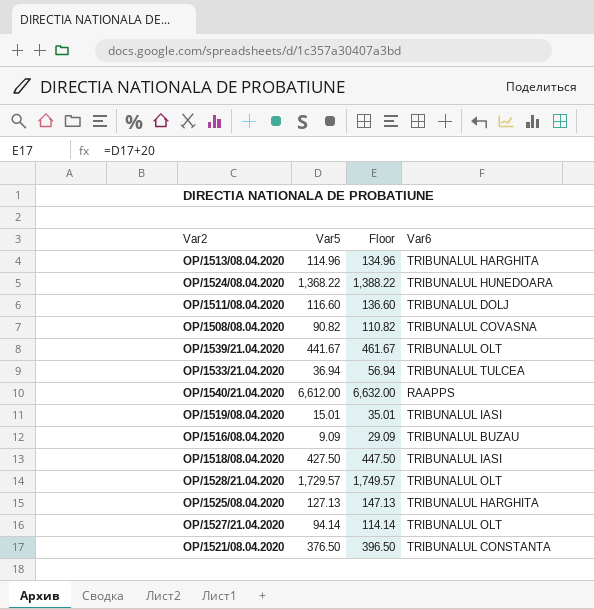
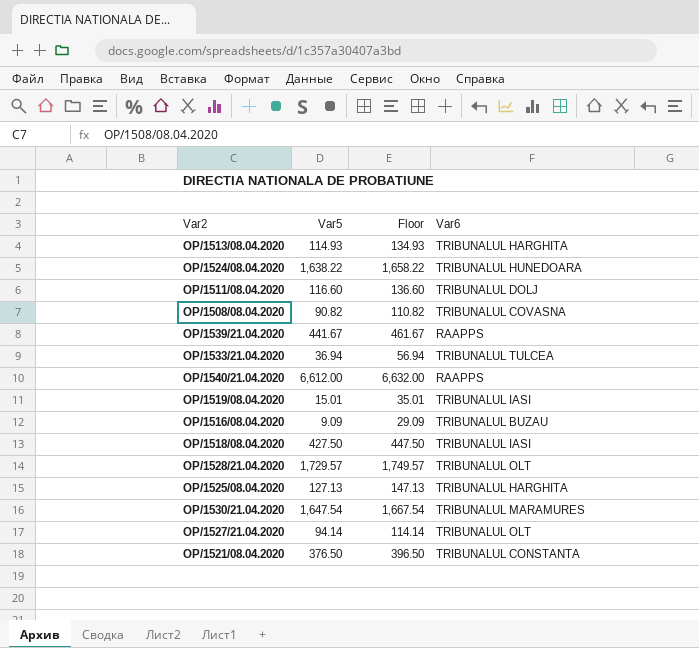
OP/1513/08.04.2020 | Var5: 114.96 -> 114.93
OP/1513/08.04.2020 | Floor: 134.96 -> 134.93
OP/1524/08.04.2020 | Var5: 1,368.22 -> 1,638.22
OP/1524/08.04.2020 | Floor: 1,388.22 -> 1,658.22
OP/1539/21.04.2020 | Var6: TRIBUNALUL OLT -> RAAPPS
row OP/1530/21.04.2020: none -> 1,647.54 | 1,667.54 | TRIBUNALUL MARAMURES

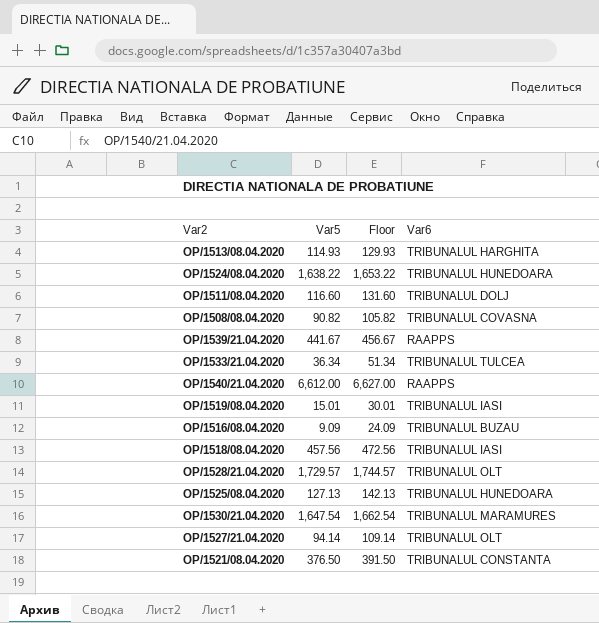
column Floor | formula: [Var5] + 20 -> [Var5] + 15
OP/1533/21.04.2020 | Var5: 36.94 -> 36.34
OP/1518/08.04.2020 | Var5: 427.50 -> 457.56
OP/1525/08.04.2020 | Var6: TRIBUNALUL HARGHITA -> TRIBUNALUL HUNEDOARA

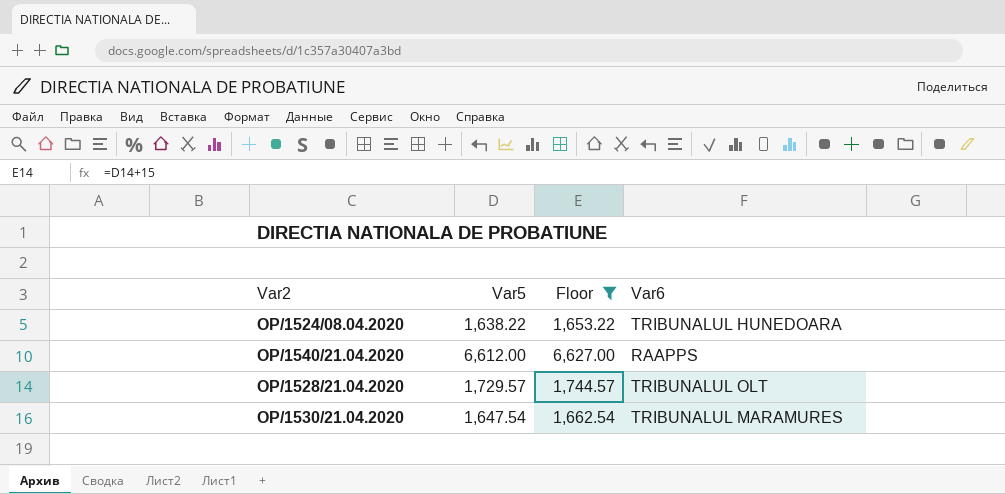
filter: none -> Floor >= 1,653.22

